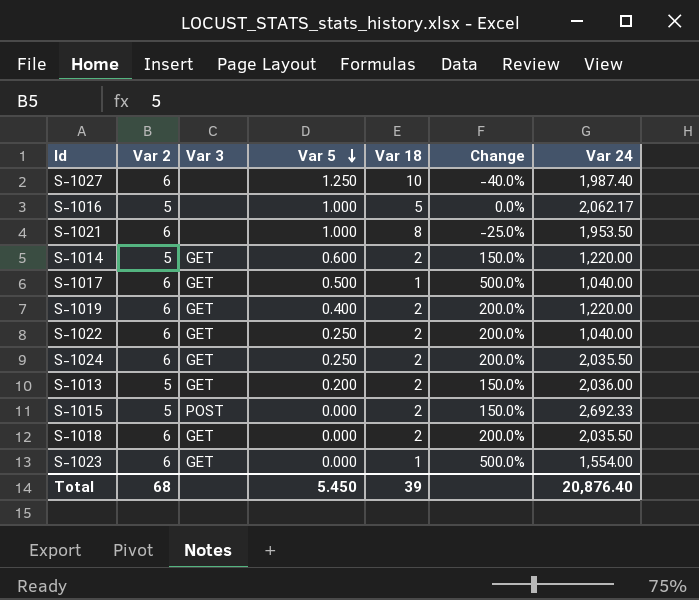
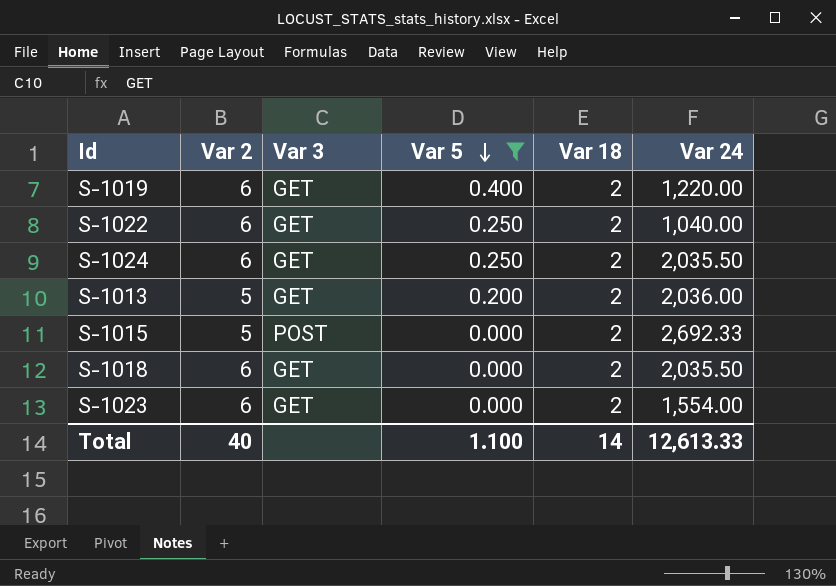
filter: none -> Var 5 <= 0.400
column Change | formula: ([Var 2] - [Var 18]) / [Var 18] -> none
S-1023 | Var 18: 1 -> 2
Total | Var 2: 68 -> 40
Total | Var 5: 5.450 -> 1.100
Total | Var 18: 39 -> 14
Total | Var 24: 20,876.40 -> 12,613.33

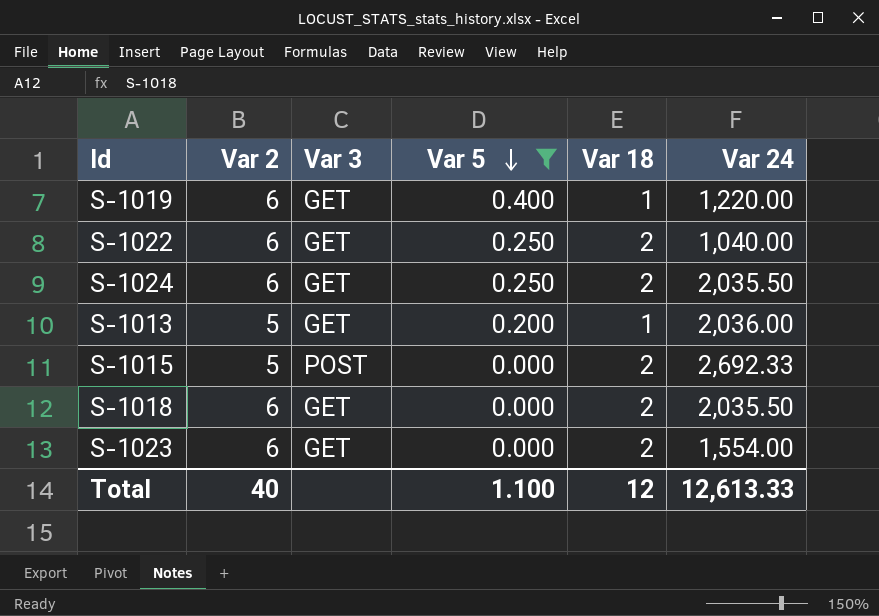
S-1019 | Var 18: 2 -> 1
S-1013 | Var 18: 2 -> 1
Total | Var 18: 14 -> 12

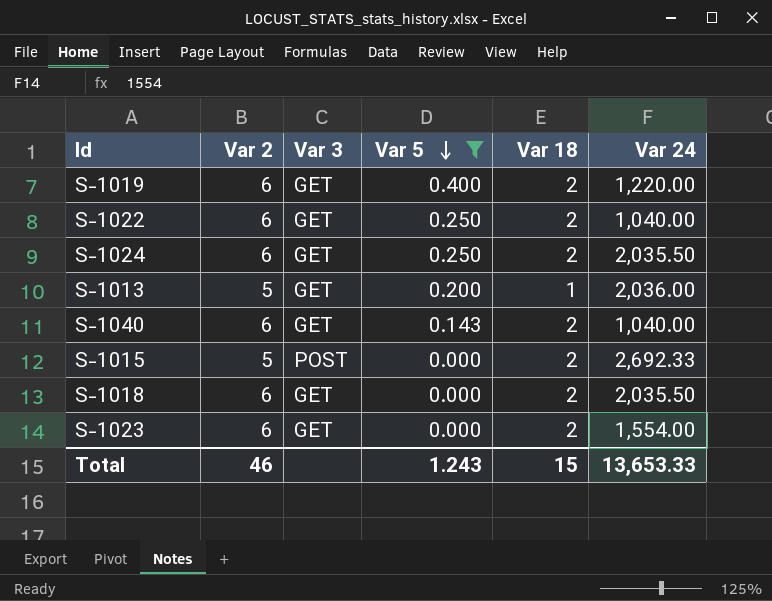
S-1019 | Var 18: 1 -> 2
row S-1040: none -> 6 | GET | 0.143 | 2 | 1,040.00
Total | Var 2: 40 -> 46
Total | Var 5: 1.100 -> 1.243
Total | Var 18: 12 -> 15
Total | Var 24: 12,613.33 -> 13,653.33

